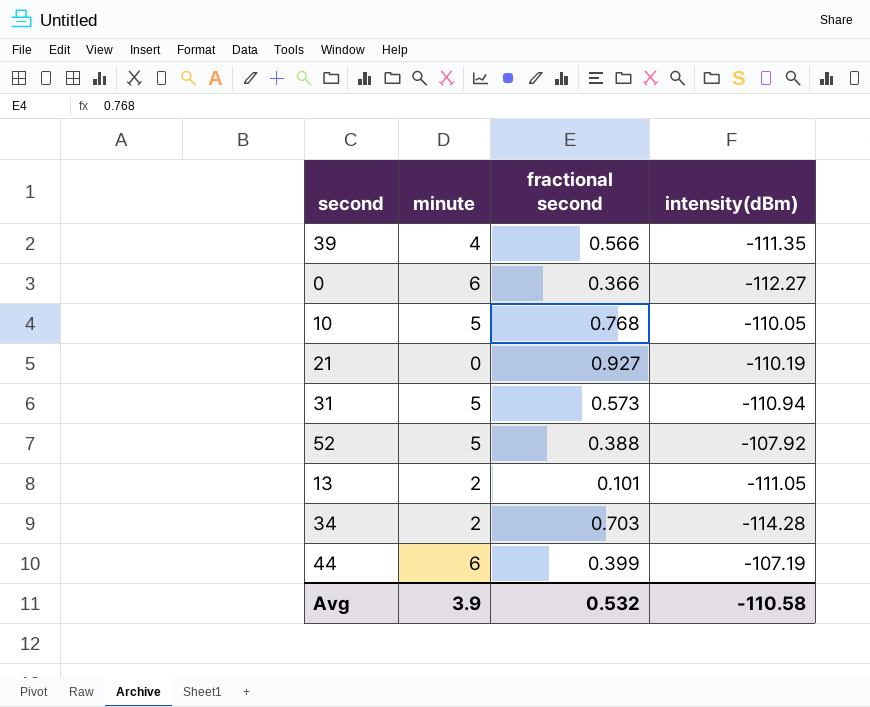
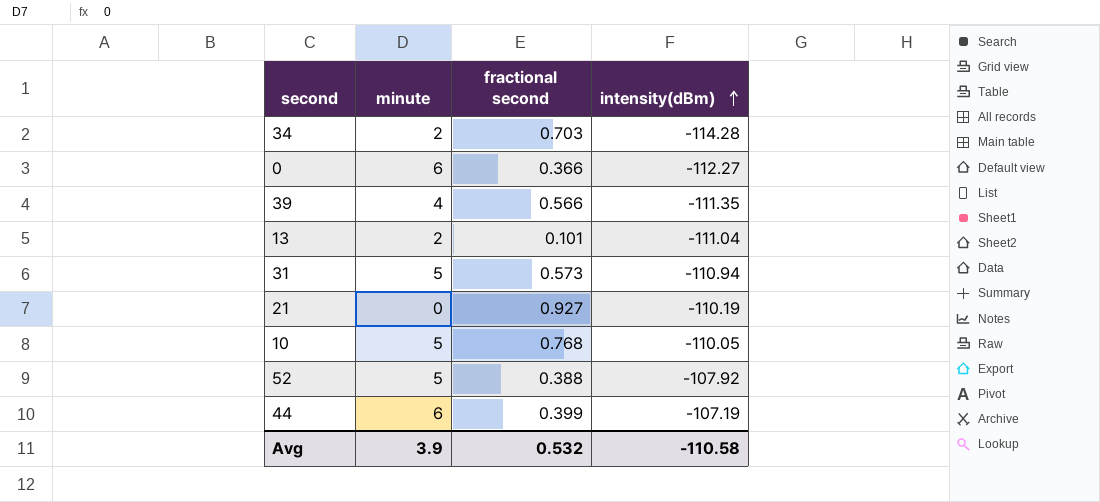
row order: none -> intensity(dBm) ascending
13 | intensity(dBm): -111.05 -> -111.04

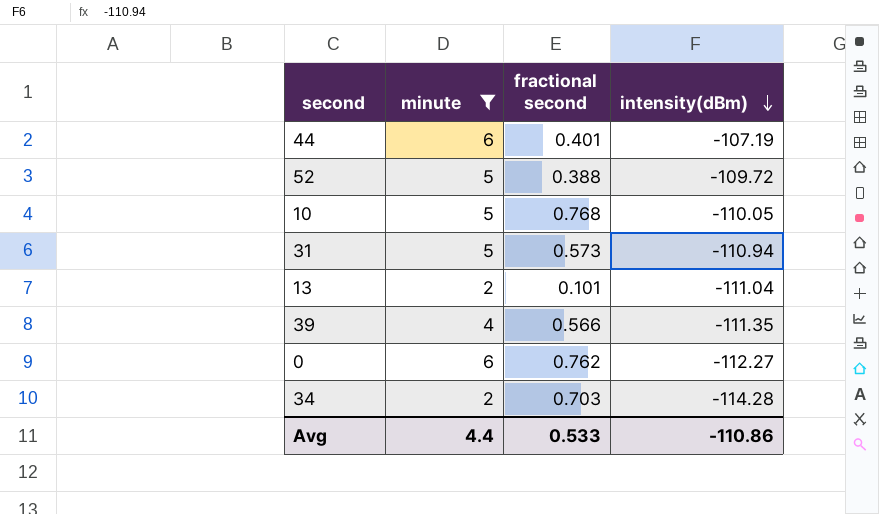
filter: none -> minute != 0
row order: intensity(dBm) ascending -> intensity(dBm) descending
44 | fractional second: 0.399 -> 0.401
52 | intensity(dBm): -107.92 -> -109.72
0 | fractional second: 0.366 -> 0.762
Avg | minute: 3.9 -> 4.4
Avg | fractional second: 0.532 -> 0.533
Avg | intensity(dBm): -110.58 -> -110.86

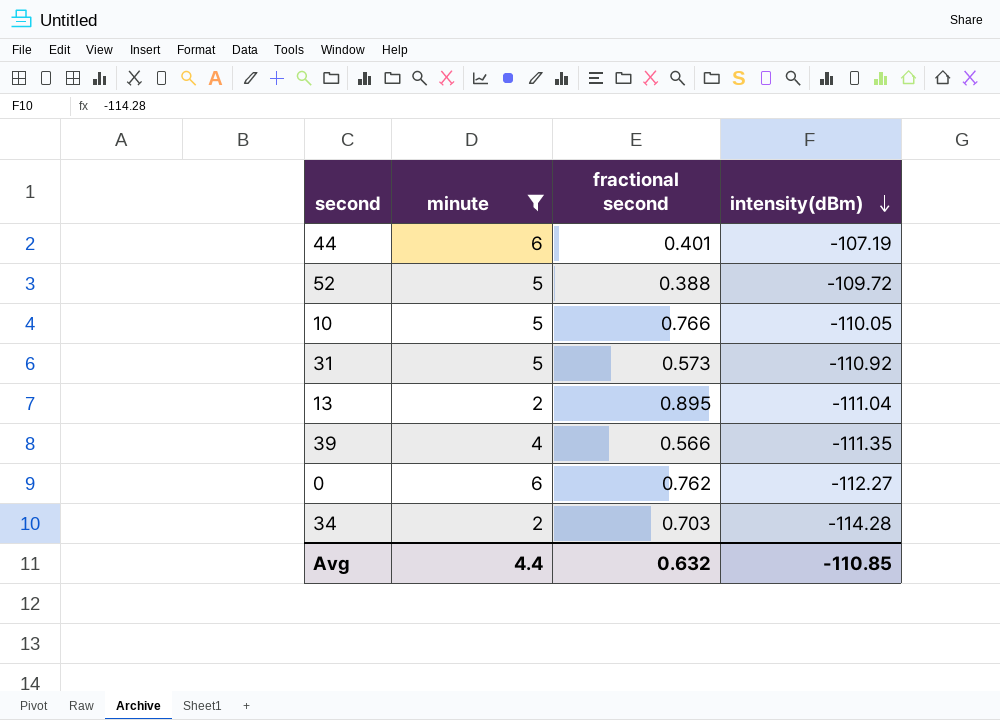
10 | fractional second: 0.768 -> 0.766
31 | intensity(dBm): -110.94 -> -110.92
13 | fractional second: 0.101 -> 0.895
Avg | fractional second: 0.533 -> 0.632
Avg | intensity(dBm): -110.86 -> -110.85

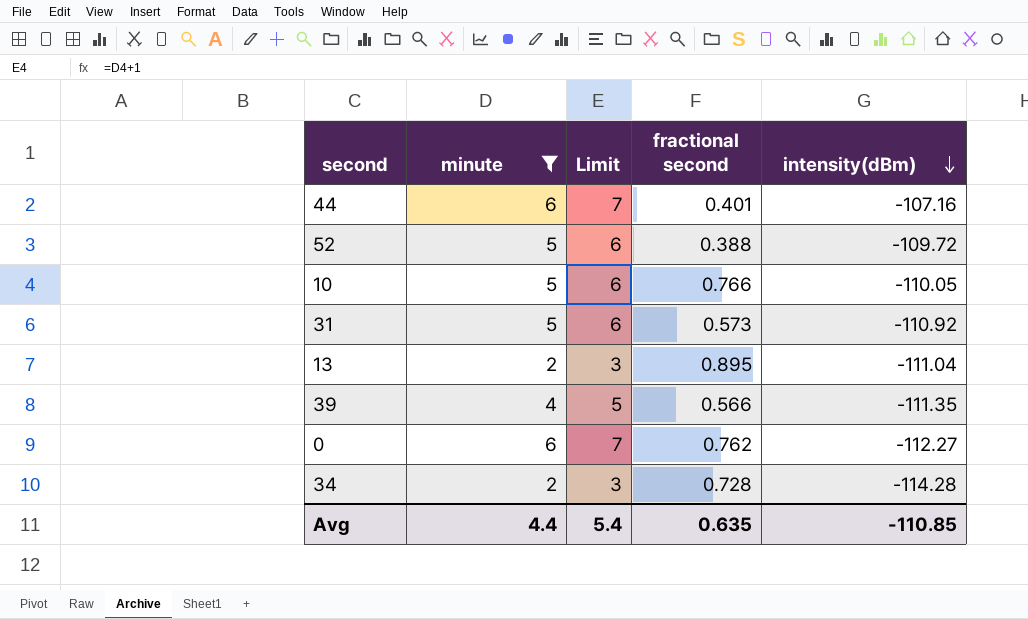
column Limit | formula: none -> [minute] + 1
44 | intensity(dBm): -107.19 -> -107.16
34 | fractional second: 0.703 -> 0.728
Avg | fractional second: 0.632 -> 0.635

